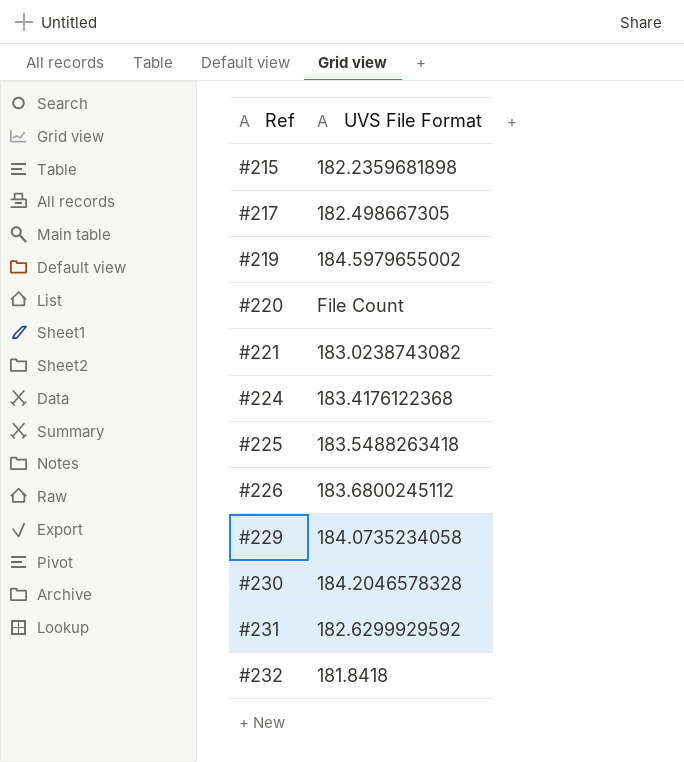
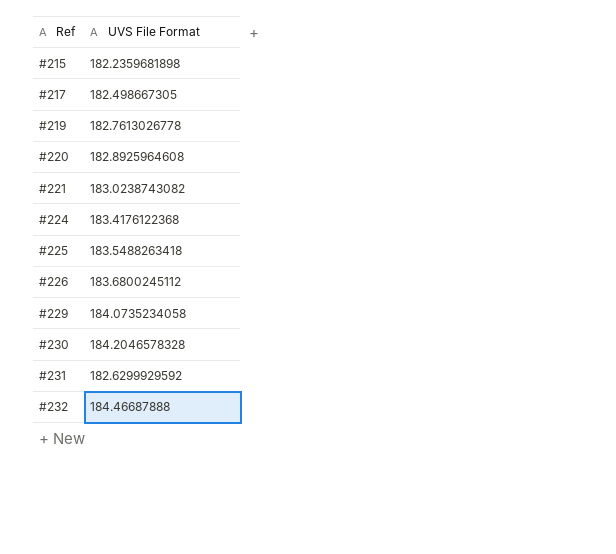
#219 | UVS File Format: 184.5979655002 -> 182.7613026778
#220 | UVS File Format: File Count -> 182.8925964608
#232 | UVS File Format: 181.8418 -> 184.46687888

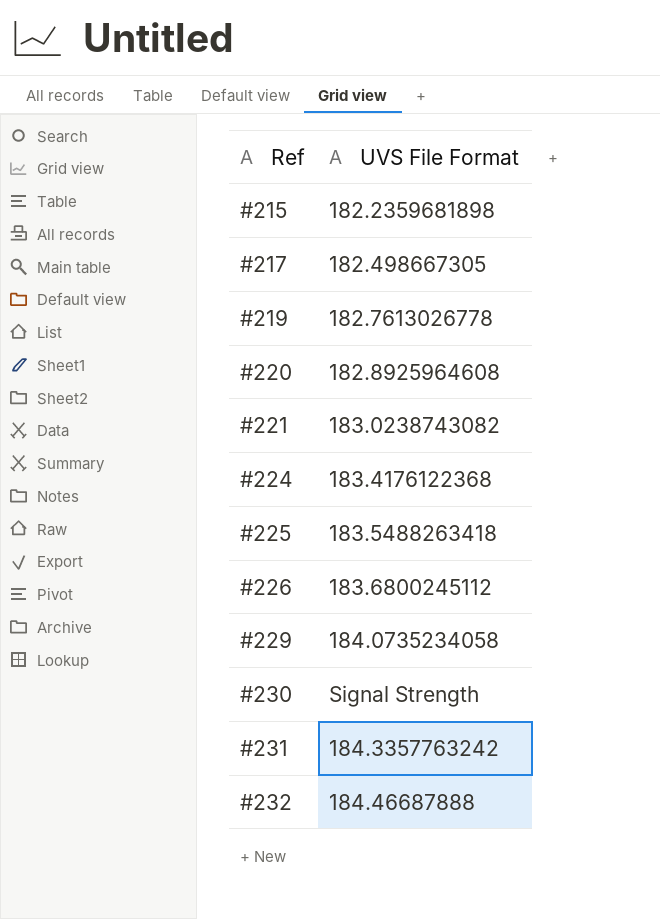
#230 | UVS File Format: 184.2046578328 -> Signal Strength
#231 | UVS File Format: 182.6299929592 -> 184.3357763242

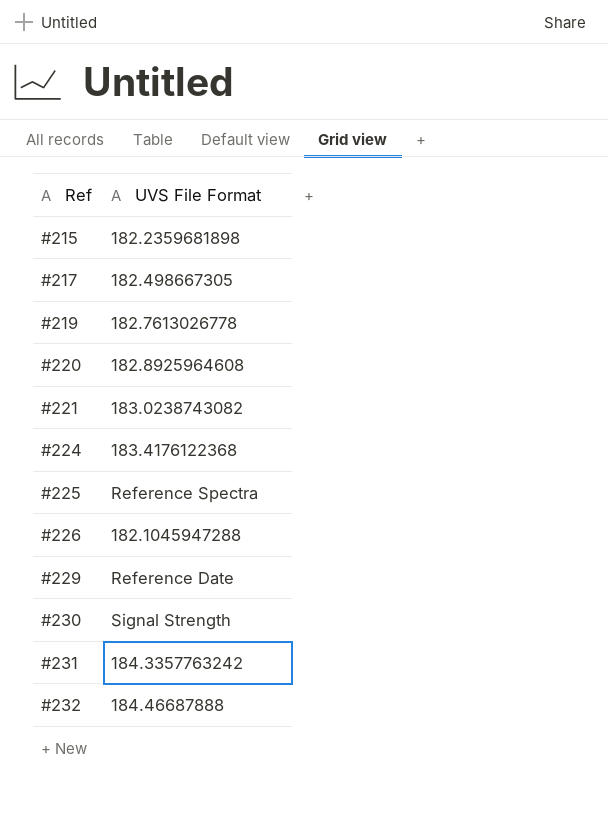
#225 | UVS File Format: 183.5488263418 -> Reference Spectra
#226 | UVS File Format: 183.6800245112 -> 182.1045947288
#229 | UVS File Format: 184.0735234058 -> Reference Date

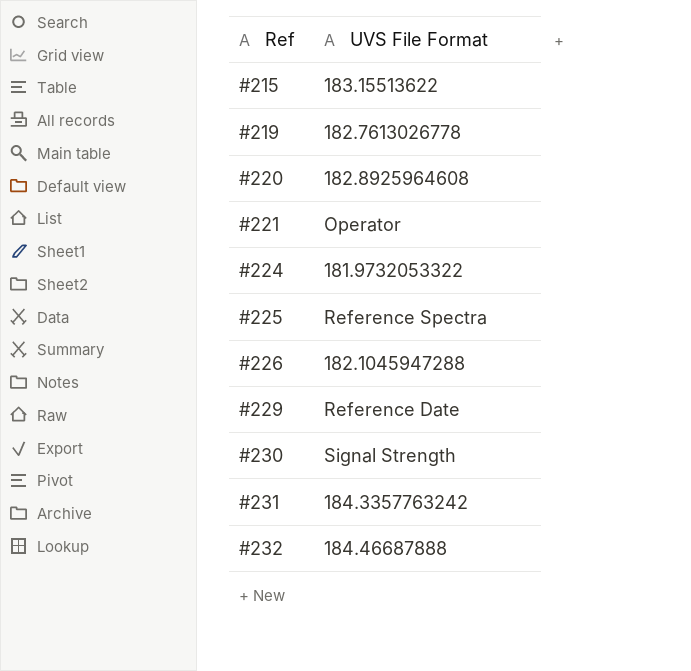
row #217: 182.498667305 -> none
#215 | UVS File Format: 182.2359681898 -> 183.15513622
#221 | UVS File Format: 183.0238743082 -> Operator
#224 | UVS File Format: 183.4176122368 -> 181.9732053322

